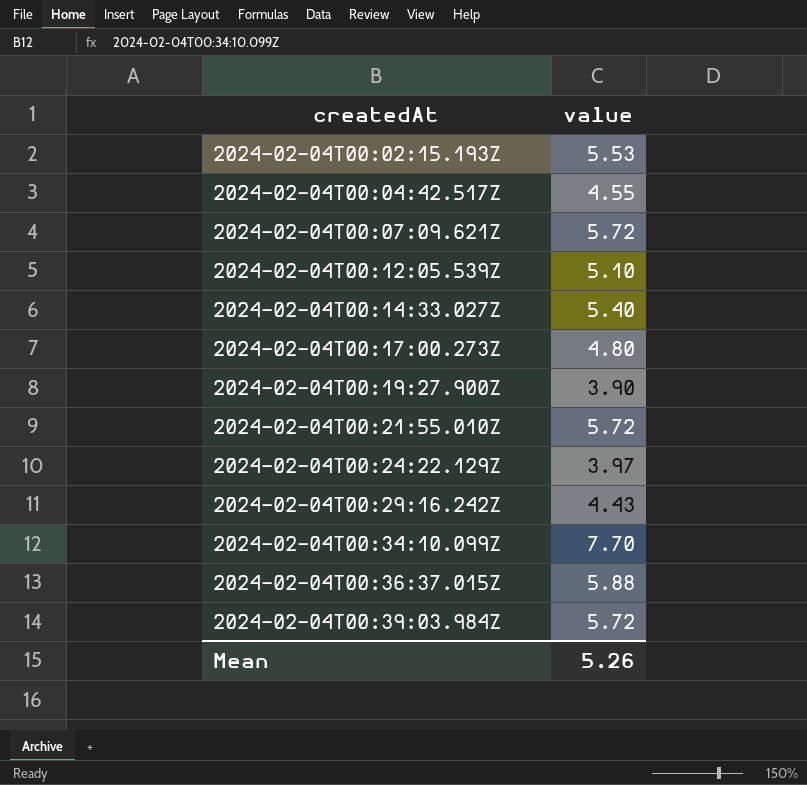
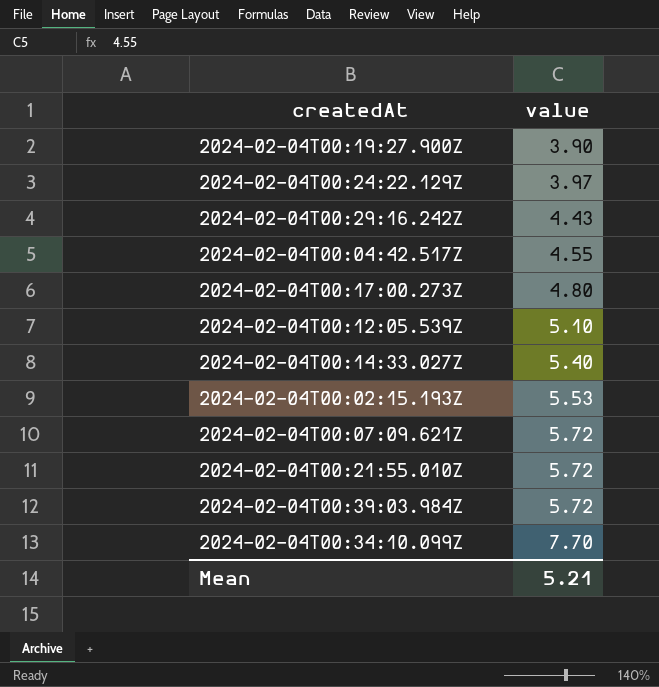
row order: createdAt ascending -> value ascending
row 2024-02-04T00:36:37.015Z: 5.88 -> none
Mean | value: 5.26 -> 5.21

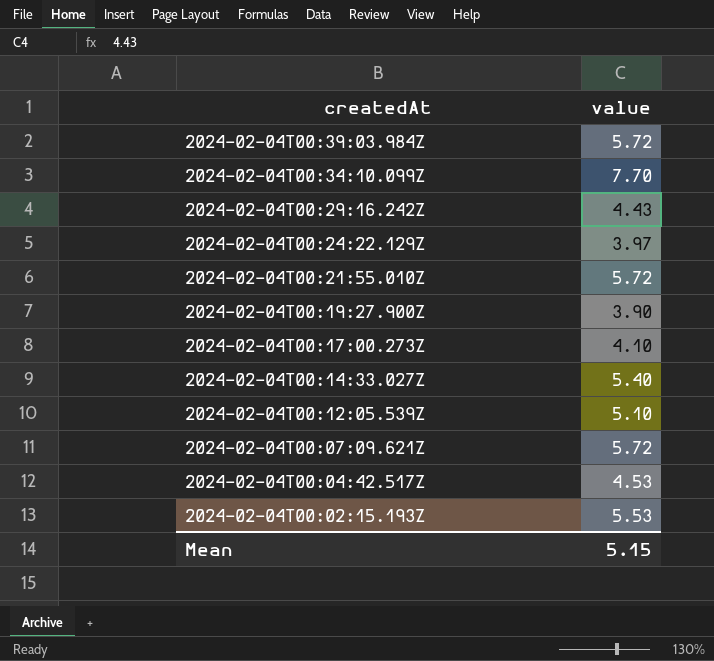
row order: value ascending -> createdAt descending
2024-02-04T00:17:00.273Z | value: 4.80 -> 4.10
2024-02-04T00:04:42.517Z | value: 4.55 -> 4.53
Mean | value: 5.21 -> 5.15

